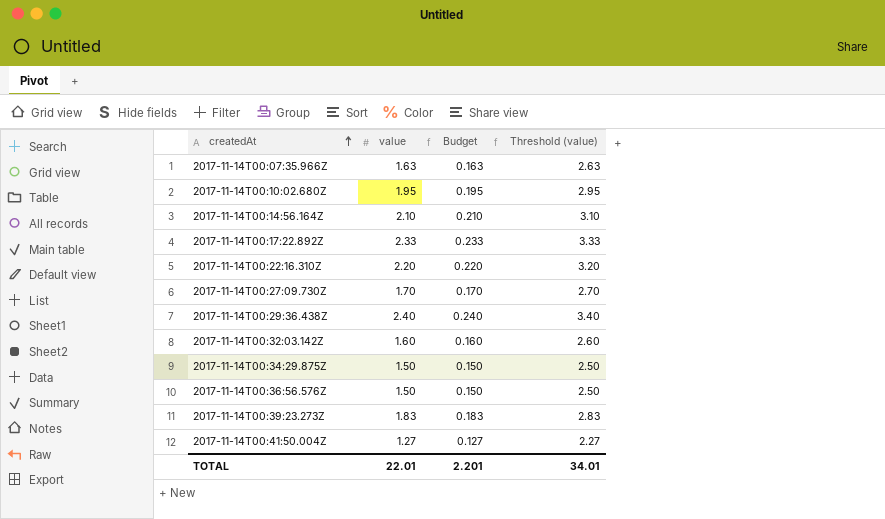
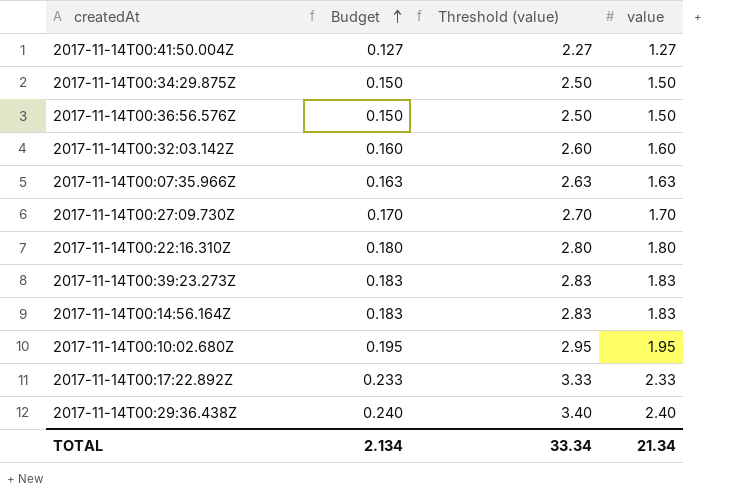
row order: createdAt ascending -> Budget ascending
column value | position: 2 -> 4
2017-11-14T00:22:16.310Z | Budget: 0.220 -> 0.180
2017-11-14T00:22:16.310Z | Threshold (value): 3.20 -> 2.80
2017-11-14T00:22:16.310Z | value: 2.20 -> 1.80
2017-11-14T00:14:56.164Z | Budget: 0.210 -> 0.183
2017-11-14T00:14:56.164Z | Threshold (value): 3.10 -> 2.83
2017-11-14T00:14:56.164Z | value: 2.10 -> 1.83
TOTAL | Budget: 2.201 -> 2.134
TOTAL | Threshold (value): 34.01 -> 33.34
TOTAL | value: 22.01 -> 21.34

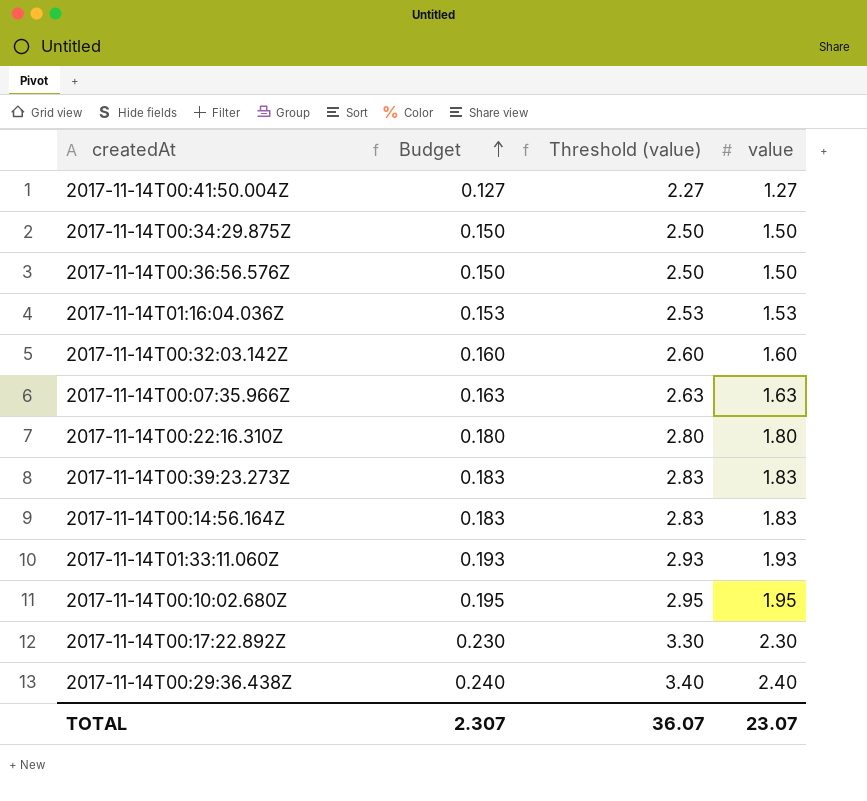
row 2017-11-14T00:27:09.730Z: 0.170 | 2.70 | 1.70 -> none
row 2017-11-14T01:16:04.036Z: none -> 0.153 | 2.53 | 1.53
row 2017-11-14T01:33:11.060Z: none -> 0.193 | 2.93 | 1.93
2017-11-14T00:17:22.892Z | Budget: 0.233 -> 0.230
2017-11-14T00:17:22.892Z | Threshold (value): 3.33 -> 3.30
2017-11-14T00:17:22.892Z | value: 2.33 -> 2.30
TOTAL | Budget: 2.134 -> 2.307
TOTAL | Threshold (value): 33.34 -> 36.07
TOTAL | value: 21.34 -> 23.07

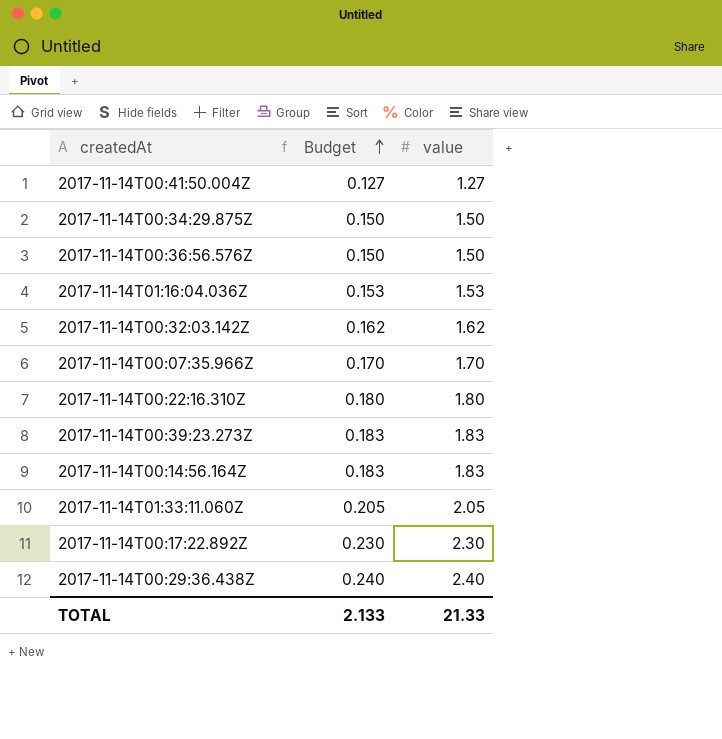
column Threshold (value) | formula: [value] + 1 -> none
row 2017-11-14T00:10:02.680Z: 0.195 | 2.95 | 1.95 -> none
2017-11-14T00:32:03.142Z | Budget: 0.160 -> 0.162
2017-11-14T00:32:03.142Z | value: 1.60 -> 1.62
2017-11-14T00:07:35.966Z | Budget: 0.163 -> 0.170
2017-11-14T00:07:35.966Z | value: 1.63 -> 1.70
2017-11-14T01:33:11.060Z | Budget: 0.193 -> 0.205
2017-11-14T01:33:11.060Z | value: 1.93 -> 2.05
TOTAL | Budget: 2.307 -> 2.133
TOTAL | value: 23.07 -> 21.33

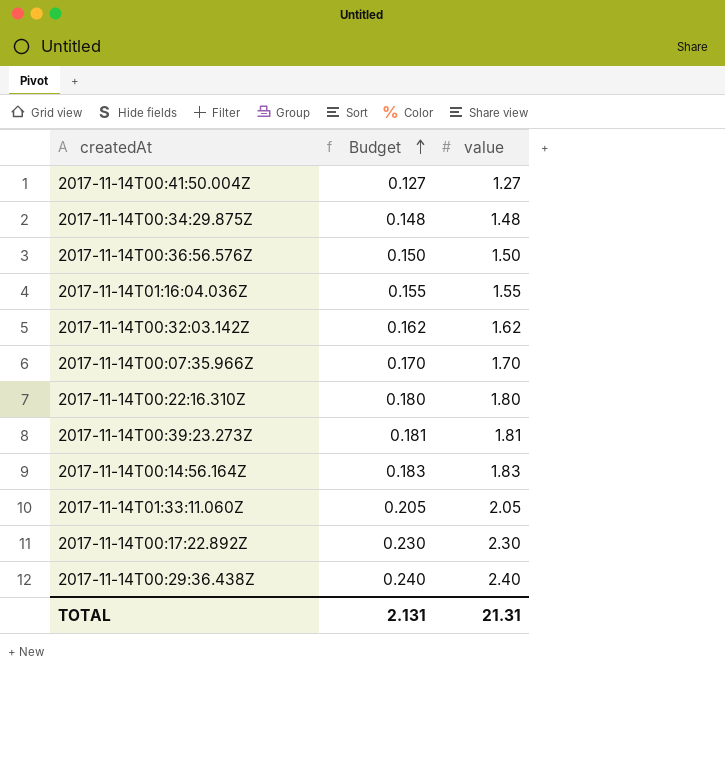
2017-11-14T00:34:29.875Z | Budget: 0.150 -> 0.148
2017-11-14T00:34:29.875Z | value: 1.50 -> 1.48
2017-11-14T01:16:04.036Z | Budget: 0.153 -> 0.155
2017-11-14T01:16:04.036Z | value: 1.53 -> 1.55
2017-11-14T00:39:23.273Z | Budget: 0.183 -> 0.181
2017-11-14T00:39:23.273Z | value: 1.83 -> 1.81
TOTAL | Budget: 2.133 -> 2.131
TOTAL | value: 21.33 -> 21.31

